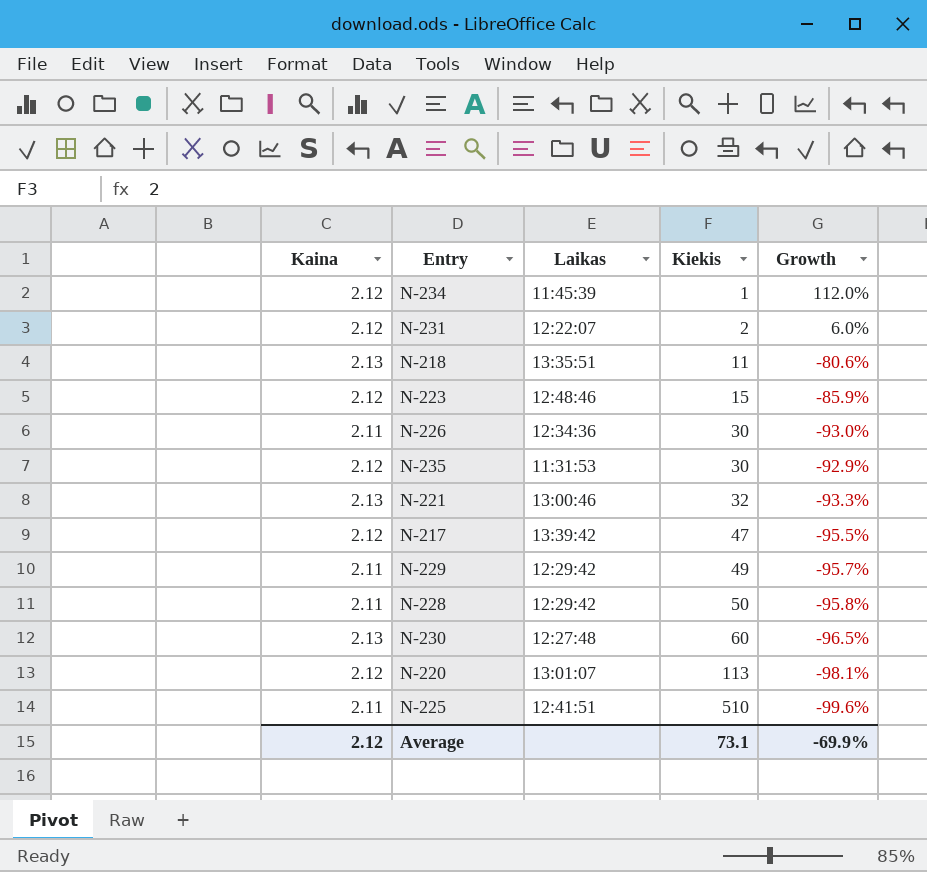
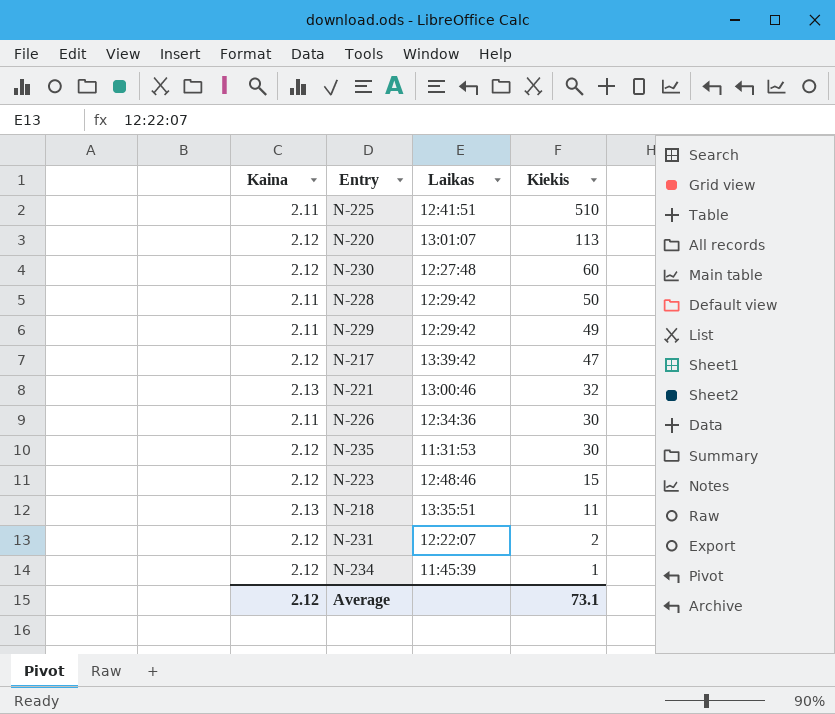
row order: Kiekis ascending -> Kiekis descending
column Growth | formula: ([Kaina] - [Kiekis]) / [Kiekis] -> none
N-230 | Kaina: 2.13 -> 2.12

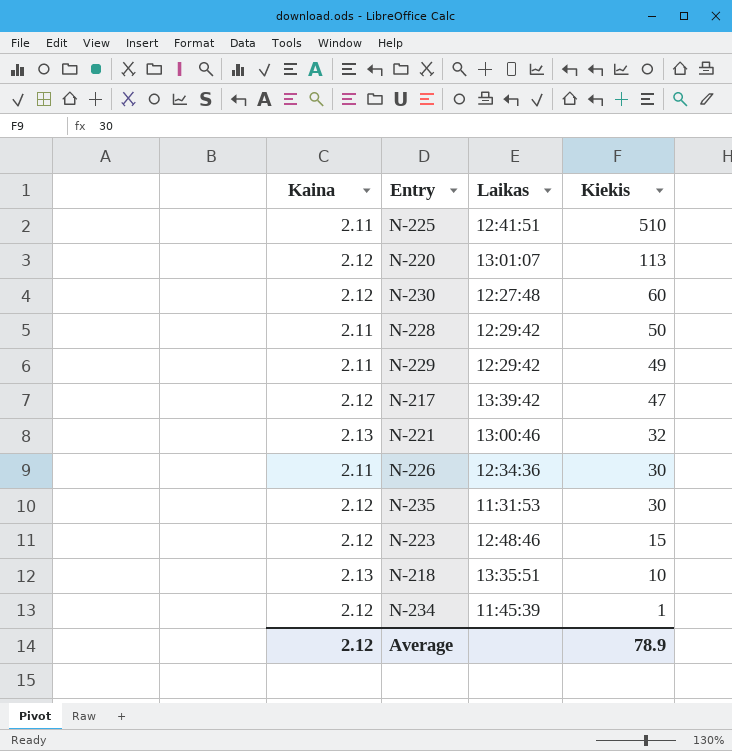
row N-231: 2.12 | 12:22:07 | 2 -> none
N-218 | Kiekis: 11 -> 10
Average | Kiekis: 73.1 -> 78.9

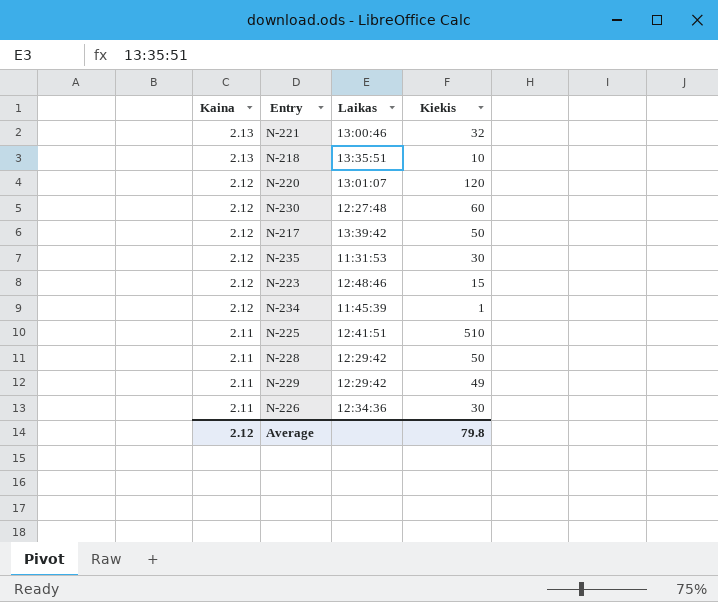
row order: Kiekis descending -> Kaina descending
N-220 | Kiekis: 113 -> 120
N-217 | Kiekis: 47 -> 50
Average | Kiekis: 78.9 -> 79.8

